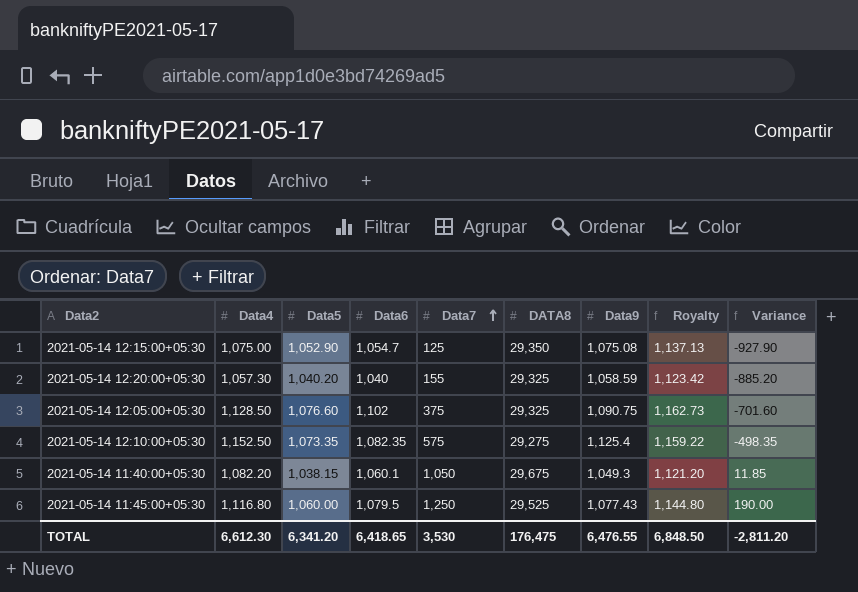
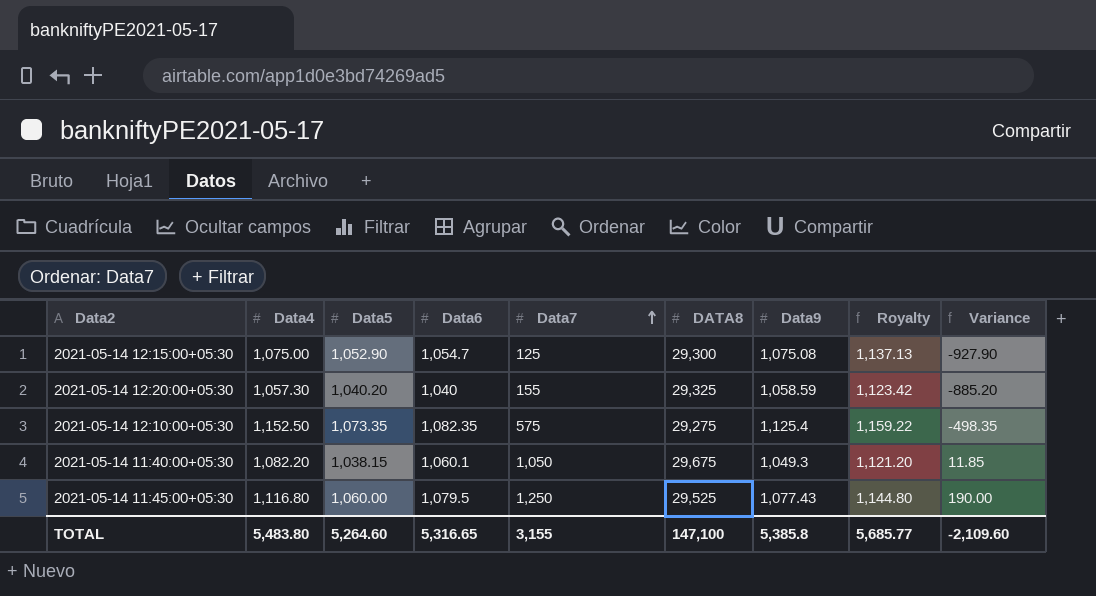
row 2021-05-14 12:05:00+05:30: 1,128.50 | 1,076.60 | 1,102 | 375 | 29,325 | 1,090.75 | 1,162.73 | -701.60 -> none
2021-05-14 12:15:00+05:30 | DATA8: 29,350 -> 29,300
TOTAL | Data4: 6,612.30 -> 5,483.80
TOTAL | Data5: 6,341.20 -> 5,264.60
TOTAL | Data6: 6,418.65 -> 5,316.65
TOTAL | Data7: 3,530 -> 3,155
TOTAL | DATA8: 176,475 -> 147,100
TOTAL | Data9: 6,476.55 -> 5,385.8
TOTAL | Royalty: 6,848.50 -> 5,685.77
TOTAL | Variance: -2,811.20 -> -2,109.60

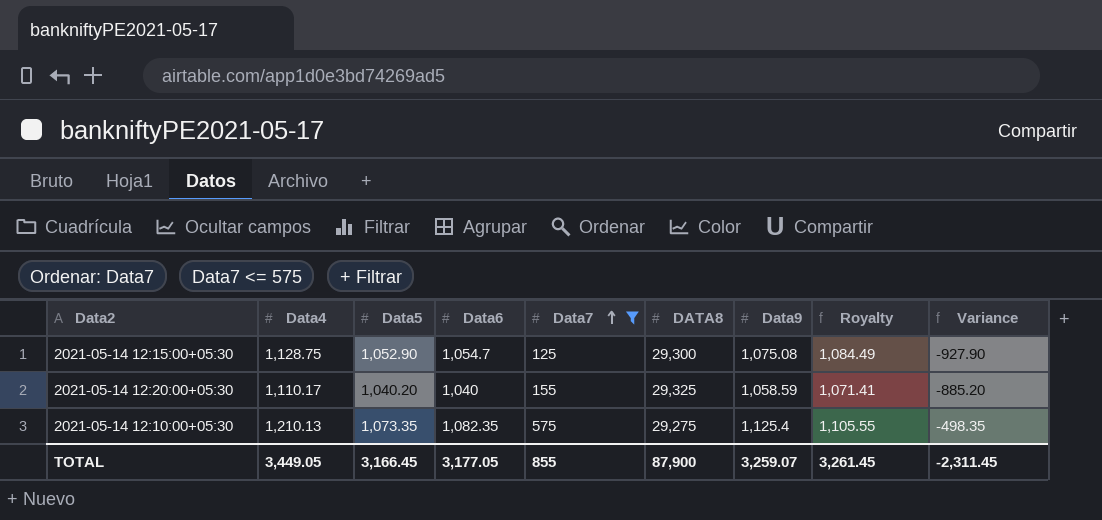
filter: none -> Data7 <= 575
column Royalty | formula: [Data5] * 1.08 -> [Data5] * 1.03
2021-05-14 12:15:00+05:30 | Data4: 1,075.00 -> 1,128.75
2021-05-14 12:20:00+05:30 | Data4: 1,057.30 -> 1,110.17
2021-05-14 12:10:00+05:30 | Data4: 1,152.50 -> 1,210.13
TOTAL | Data4: 5,483.80 -> 3,449.05
TOTAL | Data5: 5,264.60 -> 3,166.45
TOTAL | Data6: 5,316.65 -> 3,177.05
TOTAL | Data7: 3,155 -> 855
TOTAL | DATA8: 147,100 -> 87,900
TOTAL | Data9: 5,385.8 -> 3,259.07
TOTAL | Royalty: 5,685.77 -> 3,261.45
TOTAL | Variance: -2,109.60 -> -2,311.45

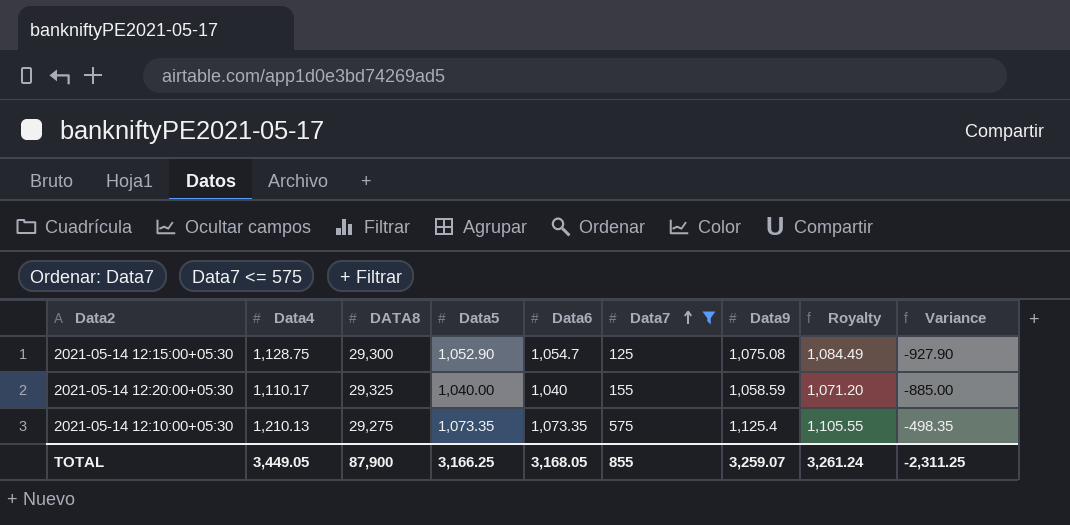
column DATA8 | position: 6 -> 3
2021-05-14 12:20:00+05:30 | Data5: 1,040.20 -> 1,040.00
2021-05-14 12:20:00+05:30 | Royalty: 1,071.41 -> 1,071.20
2021-05-14 12:20:00+05:30 | Variance: -885.20 -> -885.00
2021-05-14 12:10:00+05:30 | Data6: 1,082.35 -> 1,073.35
TOTAL | Data5: 3,166.45 -> 3,166.25
TOTAL | Data6: 3,177.05 -> 3,168.05
TOTAL | Royalty: 3,261.45 -> 3,261.24
TOTAL | Variance: -2,311.45 -> -2,311.25

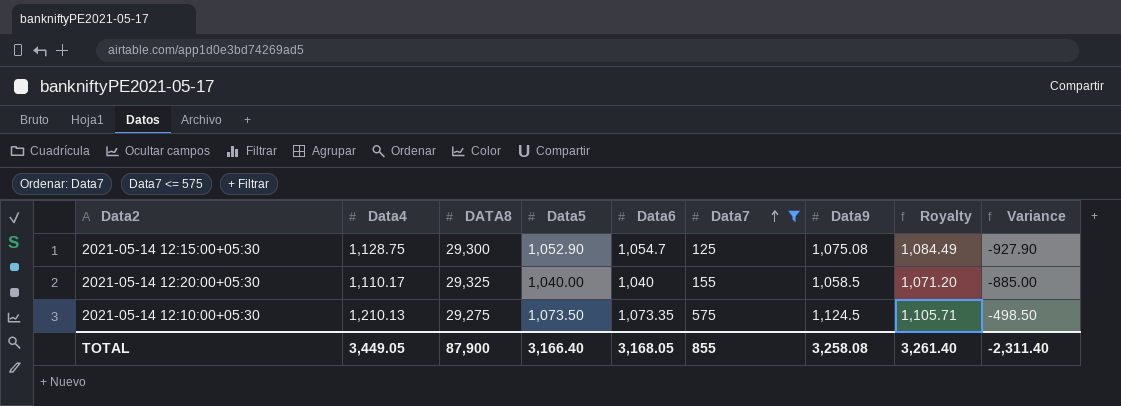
2021-05-14 12:20:00+05:30 | Data9: 1,058.59 -> 1,058.5
2021-05-14 12:10:00+05:30 | Data5: 1,073.35 -> 1,073.50
2021-05-14 12:10:00+05:30 | Data9: 1,125.4 -> 1,124.5
2021-05-14 12:10:00+05:30 | Royalty: 1,105.55 -> 1,105.71
2021-05-14 12:10:00+05:30 | Variance: -498.35 -> -498.50
TOTAL | Data5: 3,166.25 -> 3,166.40
TOTAL | Data9: 3,259.07 -> 3,258.08
TOTAL | Royalty: 3,261.24 -> 3,261.40
TOTAL | Variance: -2,311.25 -> -2,311.40

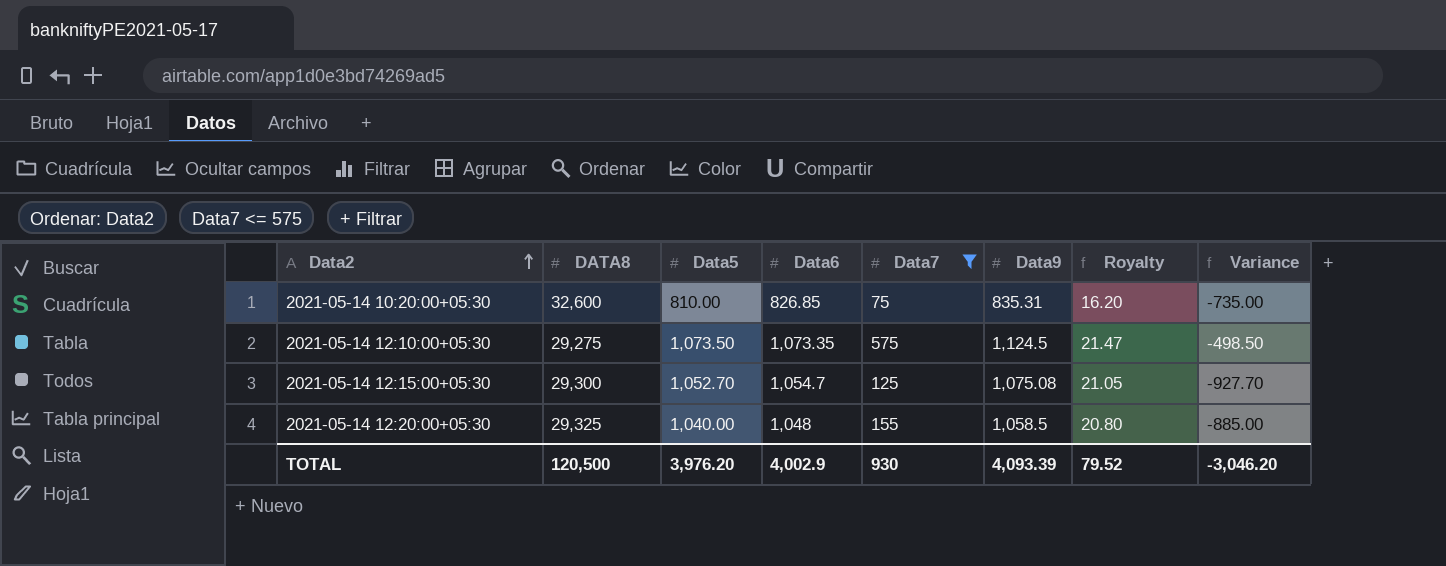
row order: Data7 ascending -> Data2 ascending
column Data4 | position: 2 -> none
column Royalty | formula: [Data5] * 1.03 -> [Data5] * 0.02
row 2021-05-14 10:20:00+05:30: none -> 32,600 | 810.00 | 826.85 | 75 | 835.31 | 16.20 | -735.00
2021-05-14 12:15:00+05:30 | Data5: 1,052.90 -> 1,052.70
2021-05-14 12:15:00+05:30 | Variance: -927.90 -> -927.70
2021-05-14 12:20:00+05:30 | Data6: 1,040 -> 1,048
TOTAL | DATA8: 87,900 -> 120,500
TOTAL | Data5: 3,166.40 -> 3,976.20
TOTAL | Data6: 3,168.05 -> 4,002.9
TOTAL | Data7: 855 -> 930
TOTAL | Data9: 3,258.08 -> 4,093.39
TOTAL | Royalty: 3,261.40 -> 79.52
TOTAL | Variance: -2,311.40 -> -3,046.20

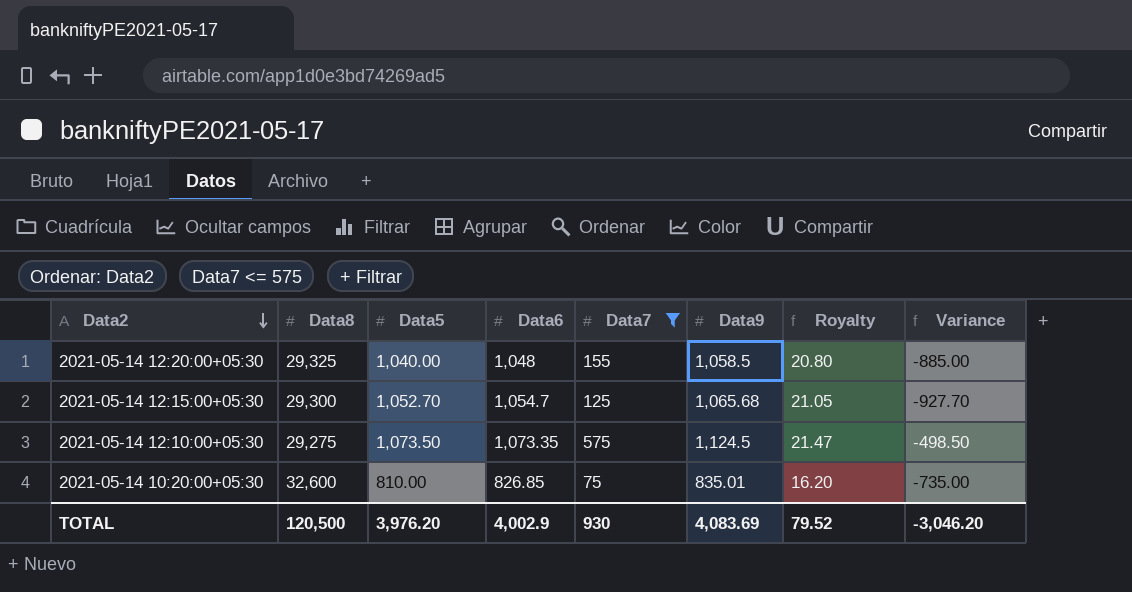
row order: Data2 ascending -> Data2 descending
column name: DATA8 -> Data8
2021-05-14 12:15:00+05:30 | Data9: 1,075.08 -> 1,065.68
2021-05-14 10:20:00+05:30 | Data9: 835.31 -> 835.01
TOTAL | Data9: 4,093.39 -> 4,083.69

